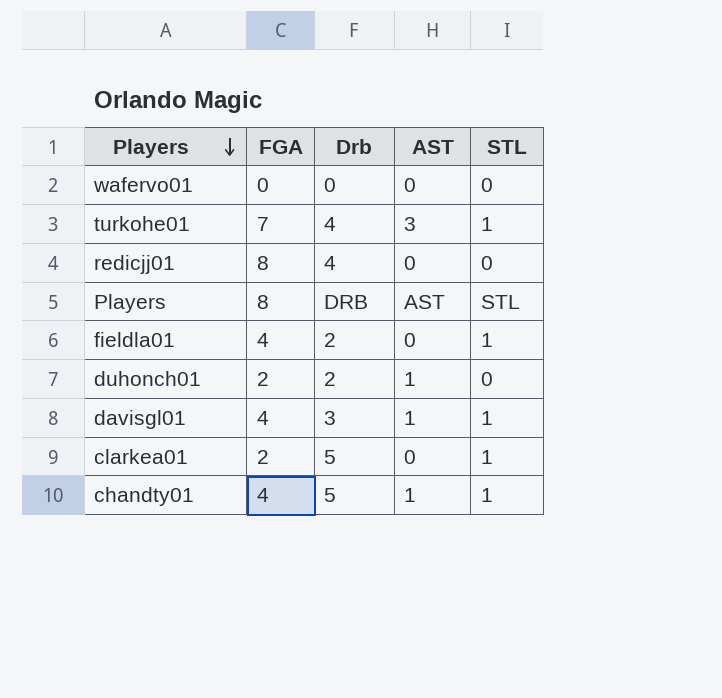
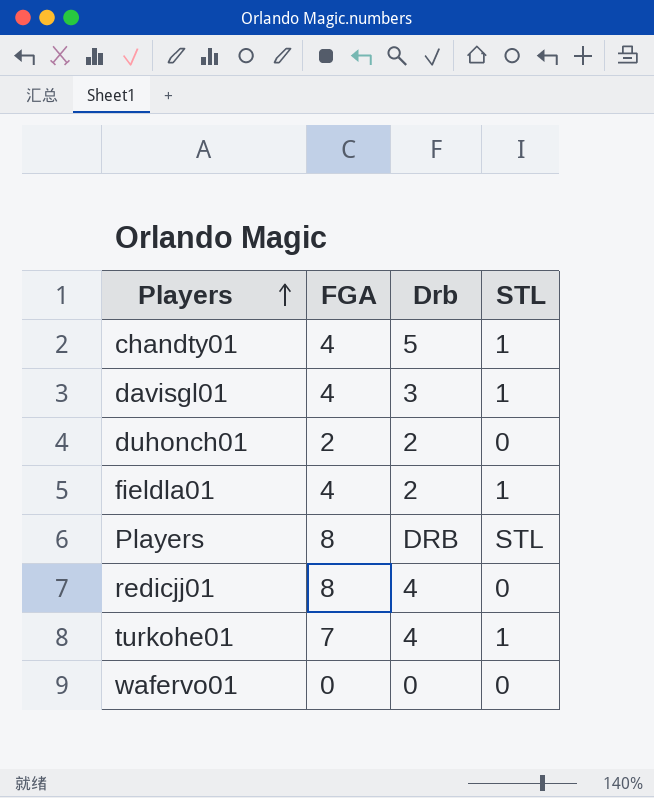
row order: Players descending -> Players ascending
column AST | position: 4 -> none
row clarkea01: 2 | 5 | 0 | 1 -> none

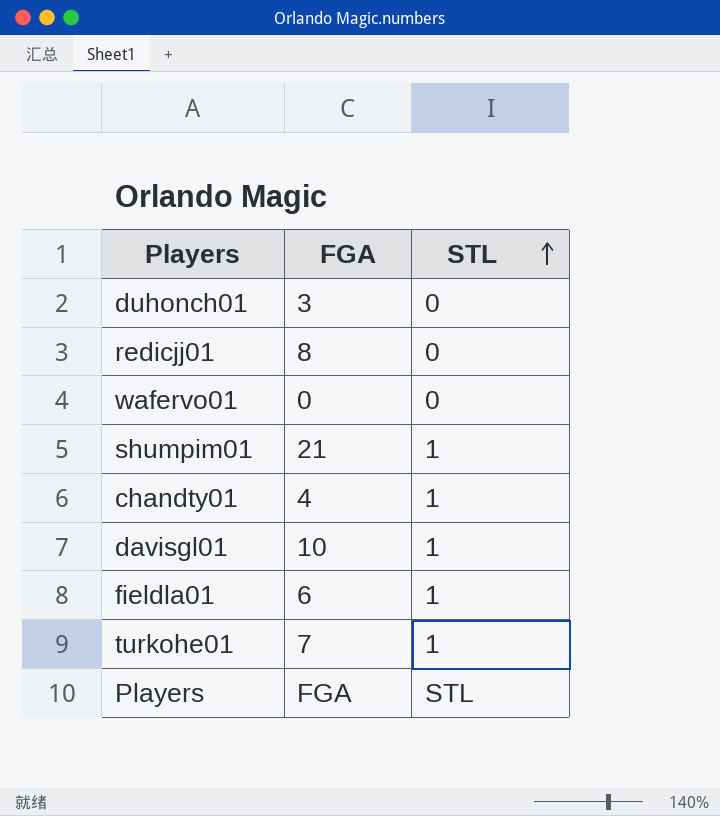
row order: Players ascending -> STL ascending
column Drb | position: 3 -> none
duhonch01 | FGA: 2 -> 3
row shumpim01: none -> 21 | 1
davisgl01 | FGA: 4 -> 10
fieldla01 | FGA: 4 -> 6
Players | FGA: 8 -> FGA

